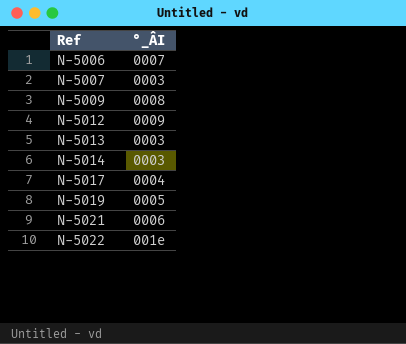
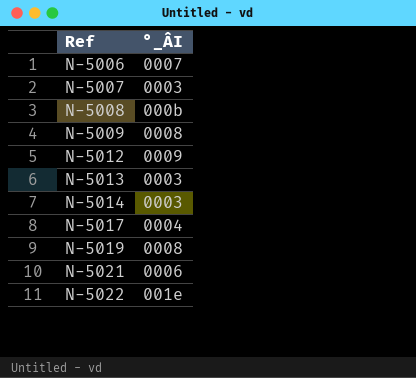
row N-5008: none -> 000b
N-5019 | °_ÂI: 0005 -> 0008

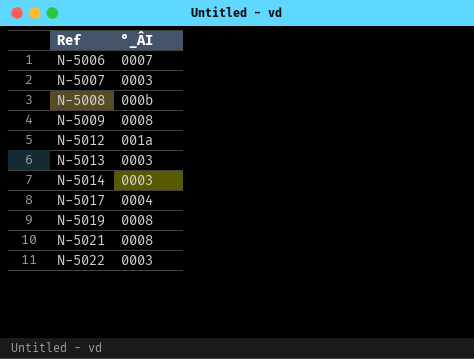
N-5012 | °_ÂI: 0009 -> 001a
N-5021 | °_ÂI: 0006 -> 0008
N-5022 | °_ÂI: 001e -> 0003

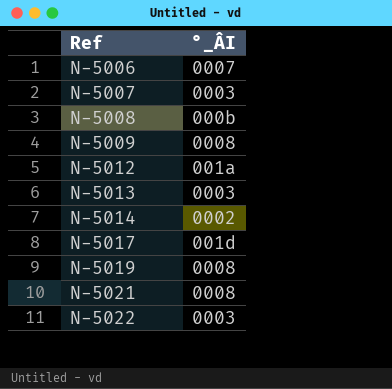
N-5014 | °_ÂI: 0003 -> 0002
N-5017 | °_ÂI: 0004 -> 001d

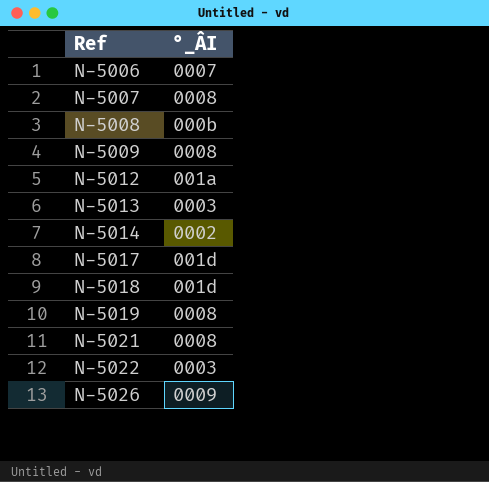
N-5007 | °_ÂI: 0003 -> 0008
row N-5018: none -> 001d
row N-5026: none -> 0009

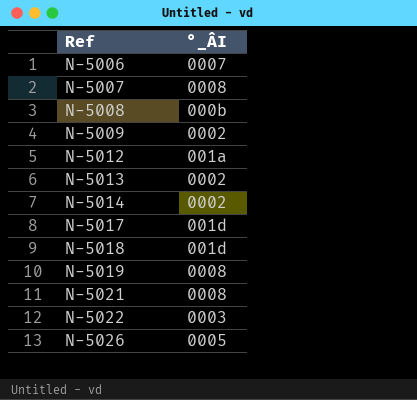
N-5009 | °_ÂI: 0008 -> 0002
N-5013 | °_ÂI: 0003 -> 0002
N-5026 | °_ÂI: 0009 -> 0005

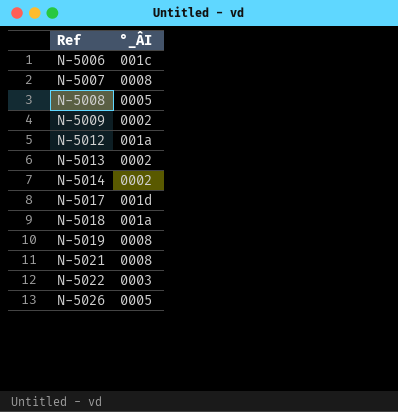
N-5006 | °_ÂI: 0007 -> 001c
N-5008 | °_ÂI: 000b -> 0005
N-5018 | °_ÂI: 001d -> 001a

